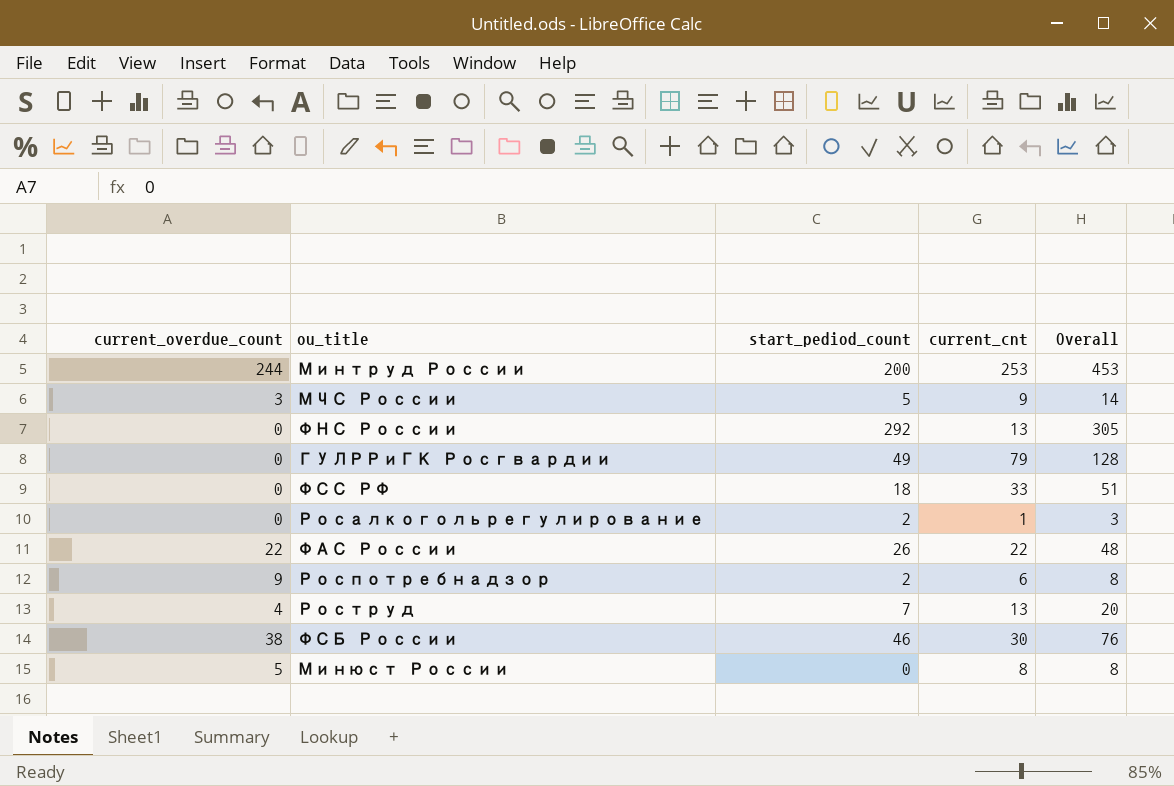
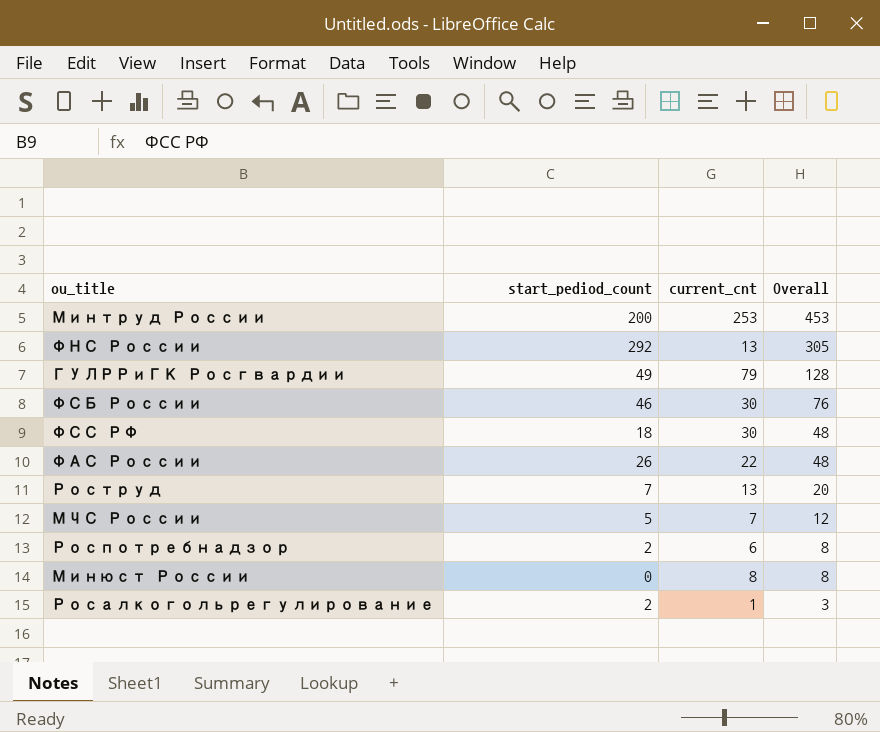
row order: none -> Overall descending
column current_overdue_count | position: 1 -> none
ФСС РФ | current_cnt: 33 -> 30
ФСС РФ | Overall: 51 -> 48
МЧС России | current_cnt: 9 -> 7
МЧС России | Overall: 14 -> 12

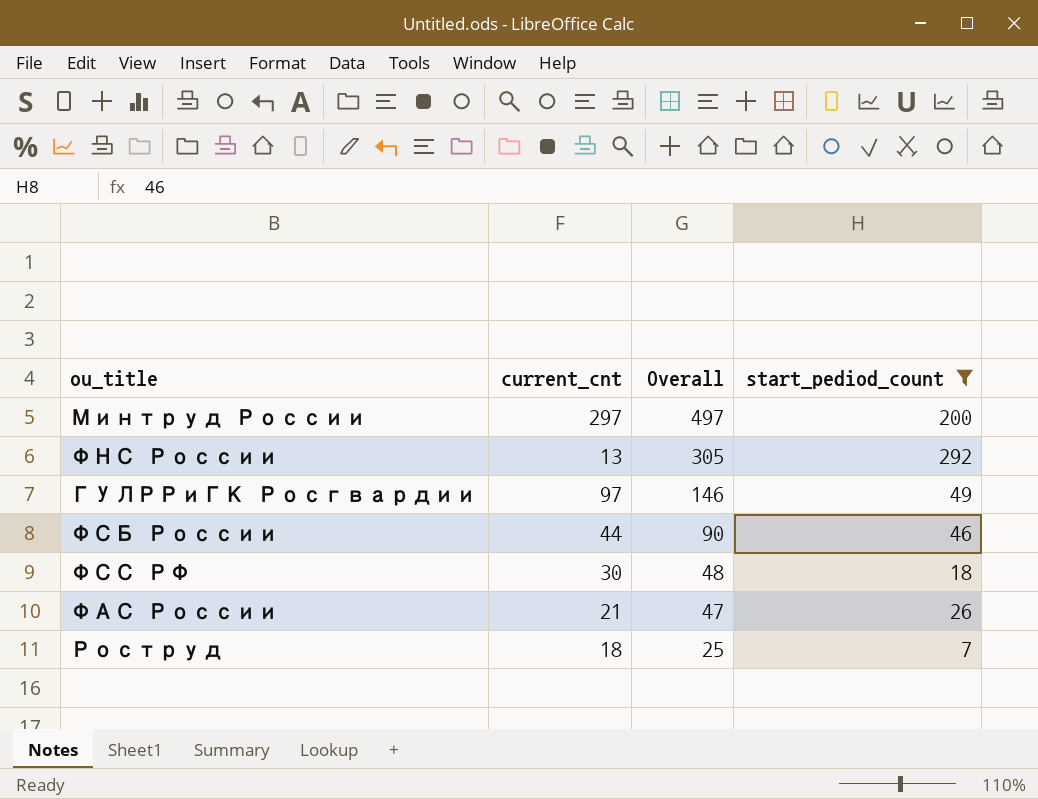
filter: none -> start_pediod_count >= 7
column start_pediod_count | position: 2 -> 4
Минтруд России | current_cnt: 253 -> 297
Минтруд России | Overall: 453 -> 497
ГУЛРРиГК Росгвардии | current_cnt: 79 -> 97
ГУЛРРиГК Росгвардии | Overall: 128 -> 146
ФСБ России | current_cnt: 30 -> 44
ФСБ России | Overall: 76 -> 90
ФАС России | current_cnt: 22 -> 21
ФАС России | Overall: 48 -> 47
Роструд | current_cnt: 13 -> 18
Роструд | Overall: 20 -> 25

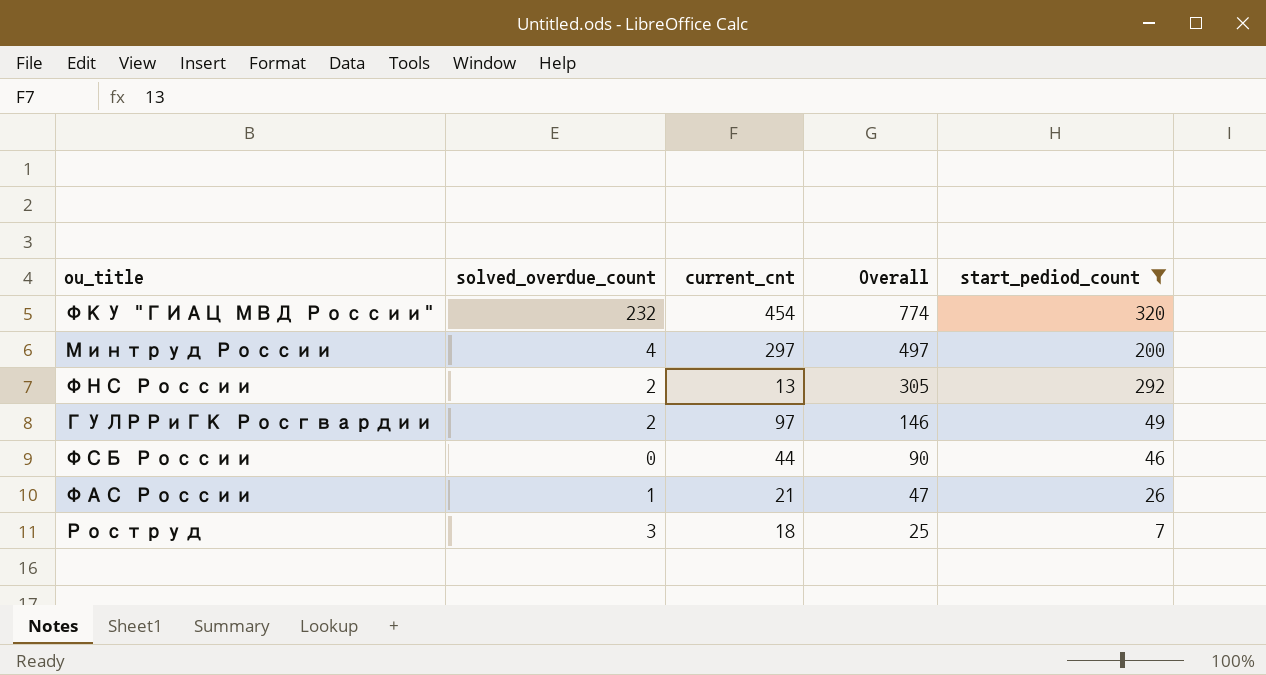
column solved_overdue_count | position: none -> 2
row ФСС РФ: 30 | 48 | 18 -> none
row ФКУ "ГИАЦ МВД России": none -> 232 | 454 | 774 | 320

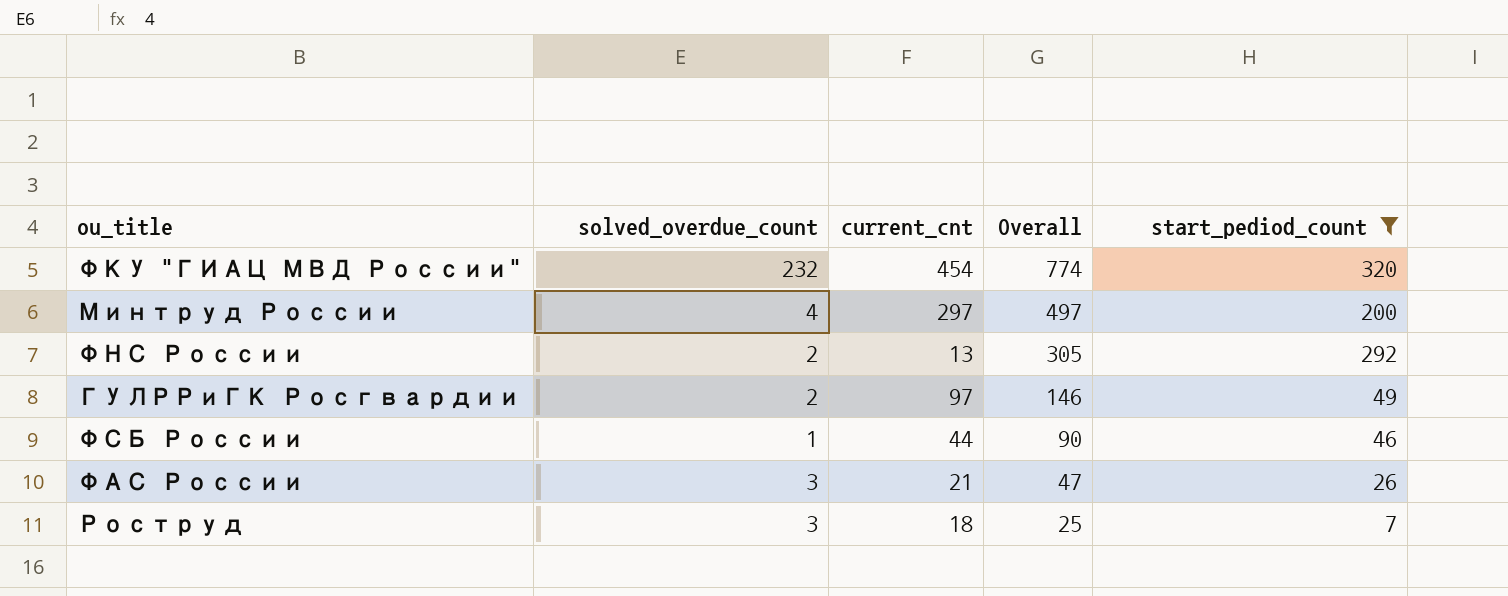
ФСБ России | solved_overdue_count: 0 -> 1
ФАС России | solved_overdue_count: 1 -> 3

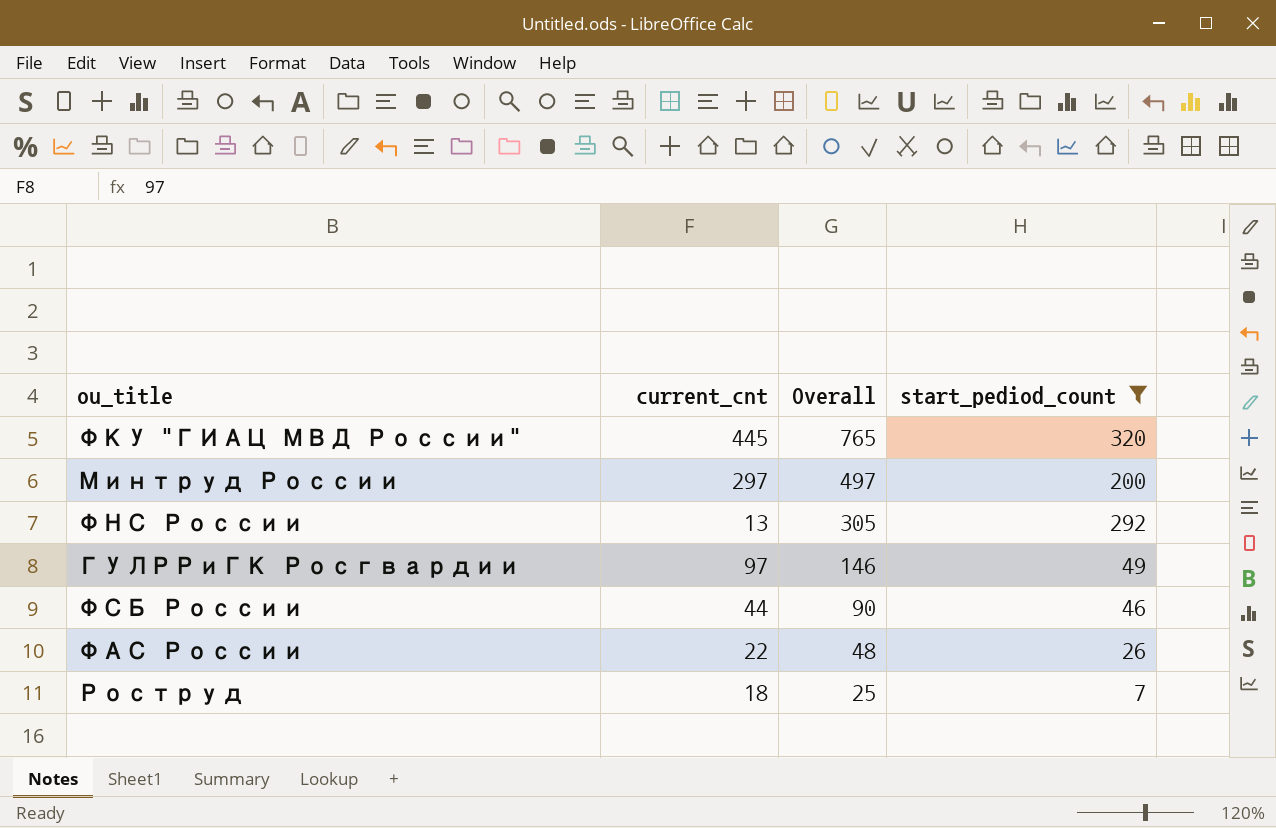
column solved_overdue_count | position: 2 -> none
ФКУ "ГИАЦ МВД России" | current_cnt: 454 -> 445
ФКУ "ГИАЦ МВД России" | Overall: 774 -> 765
ФАС России | current_cnt: 21 -> 22
ФАС России | Overall: 47 -> 48

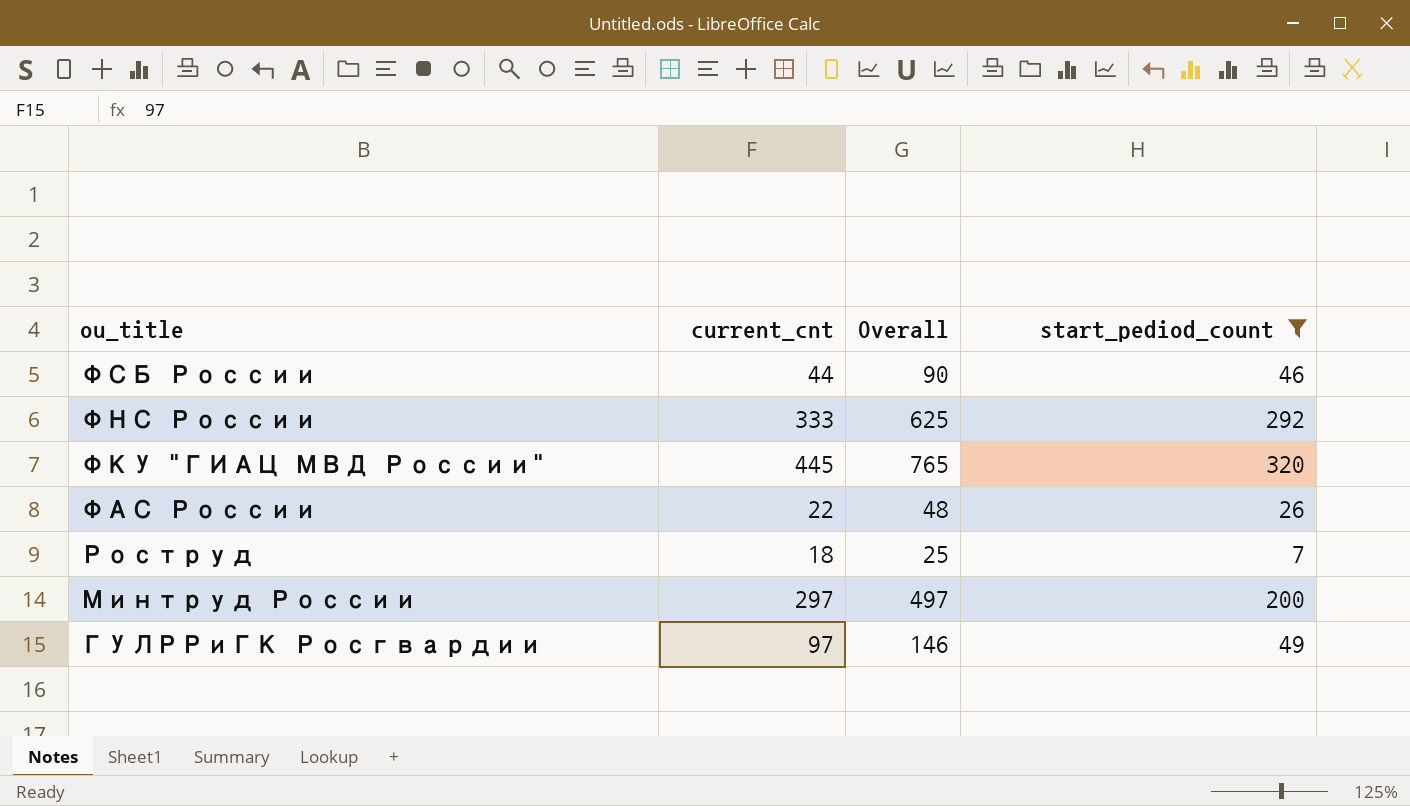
row order: Overall descending -> ou_title descending
ФНС России | current_cnt: 13 -> 333
ФНС России | Overall: 305 -> 625

